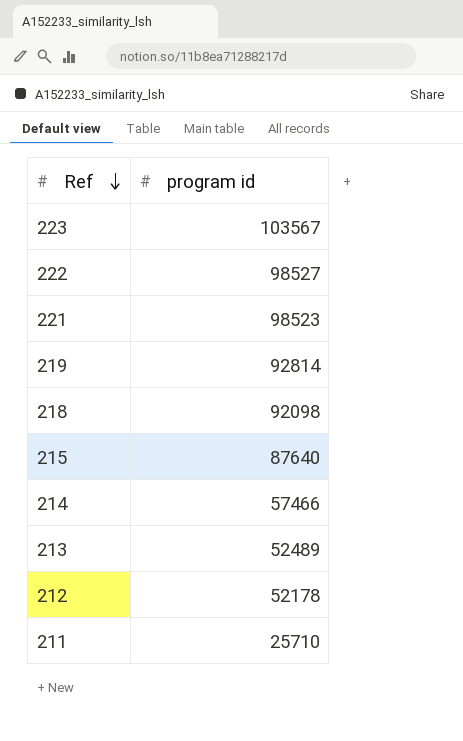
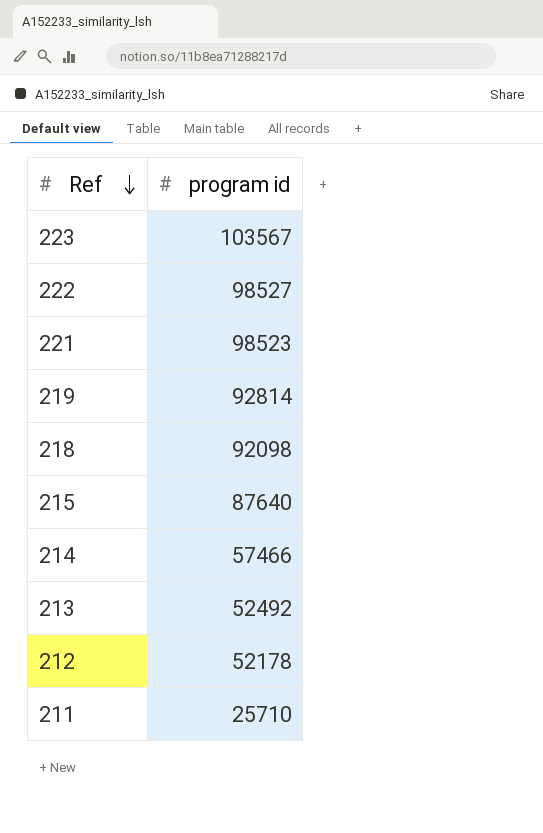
213 | program id: 52489 -> 52492

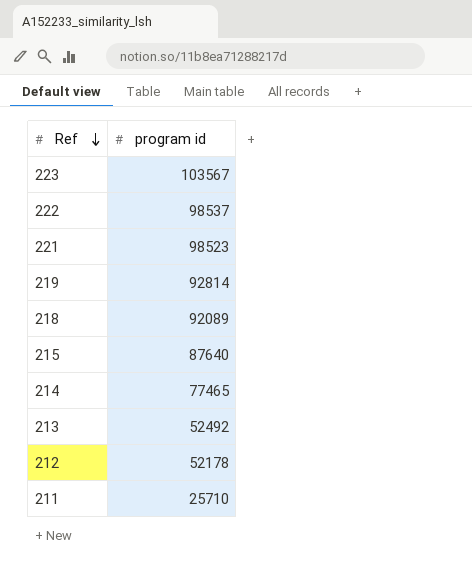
222 | program id: 98527 -> 98537
218 | program id: 92098 -> 92089
214 | program id: 57466 -> 77465

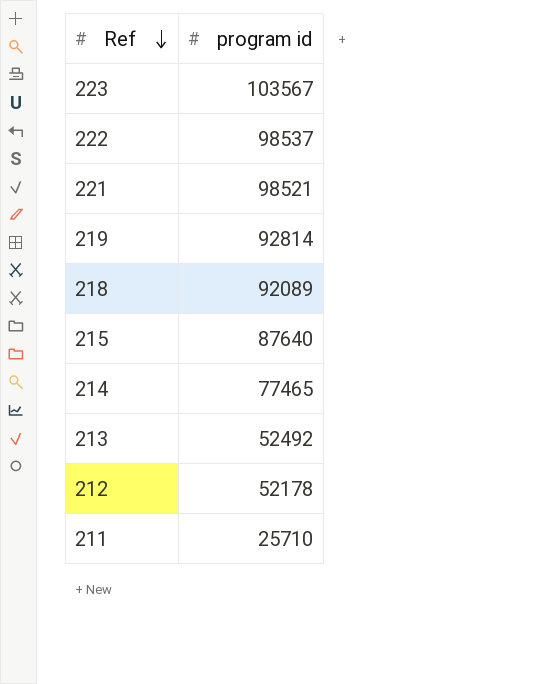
221 | program id: 98523 -> 98521

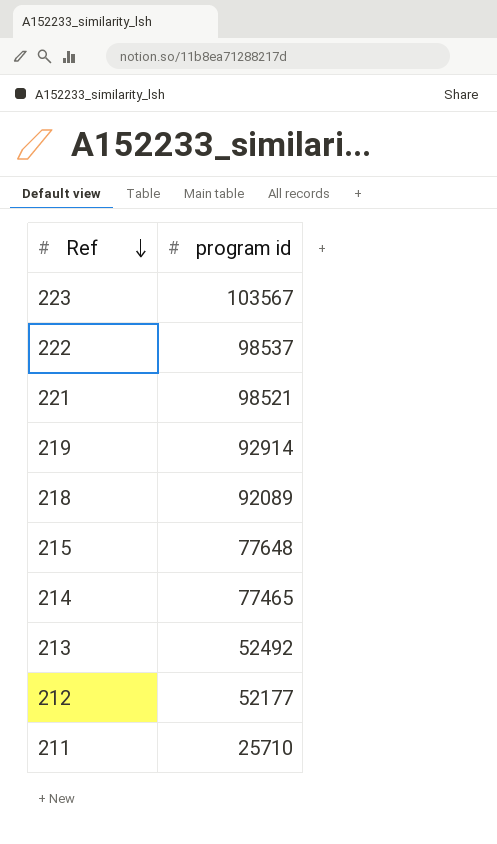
219 | program id: 92814 -> 92914
215 | program id: 87640 -> 77648
212 | program id: 52178 -> 52177

